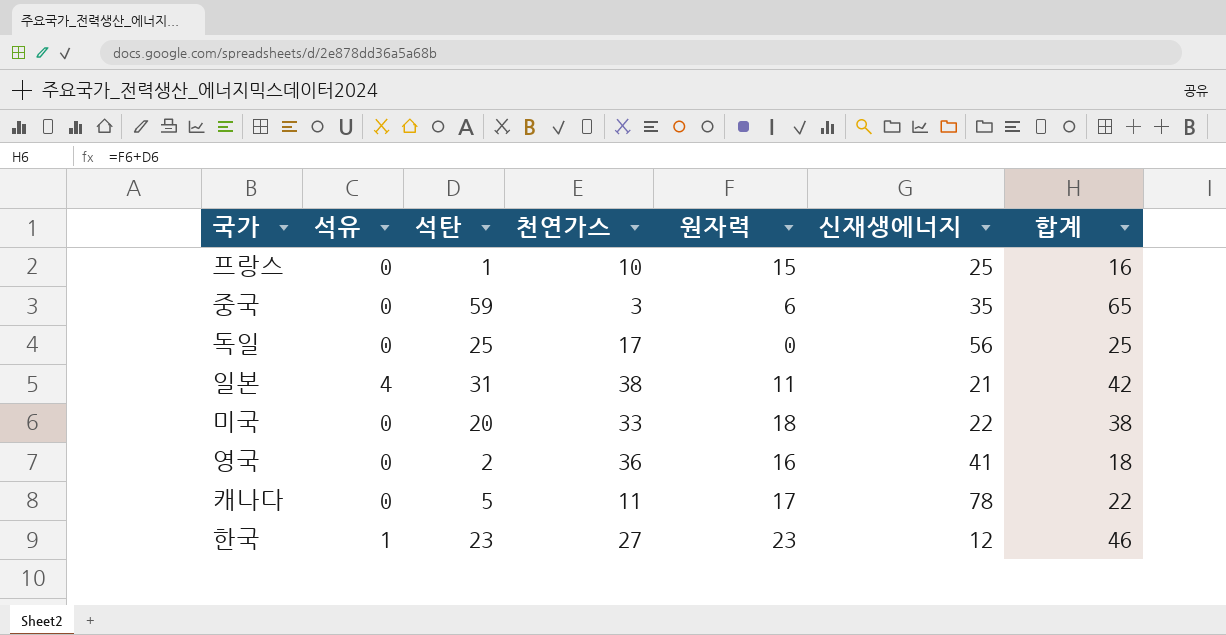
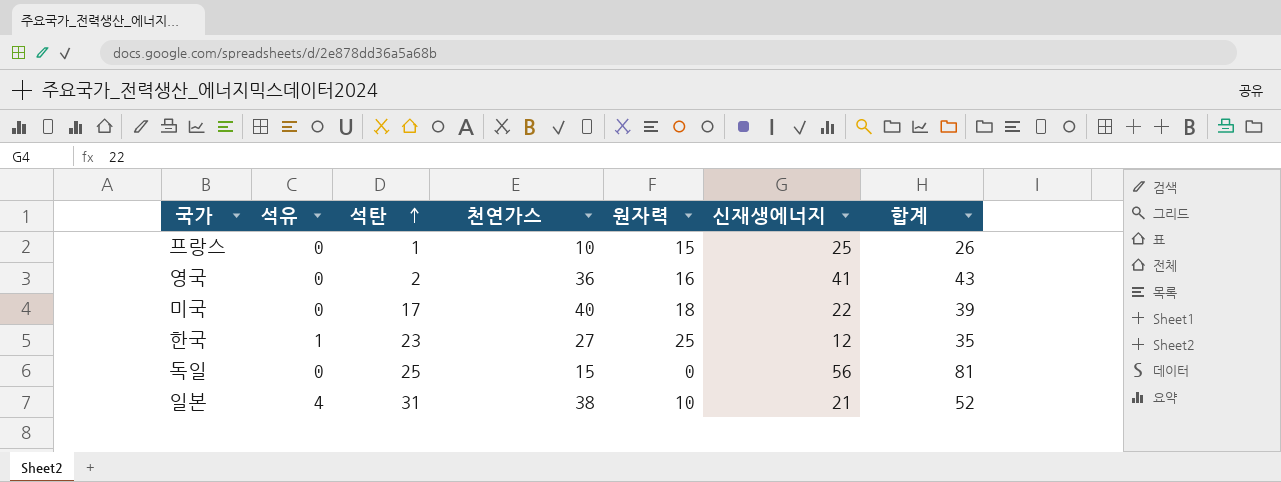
row order: none -> 석탄 ascending
column 합계 | formula: [석탄] + [원자력] -> [석탄] + [신재생에너지]
row 중국: 0 | 59 | 3 | 6 | 35 | 65 -> none
row 캐나다: 0 | 5 | 11 | 17 | 78 | 22 -> none
미국 | 석탄: 20 -> 17
미국 | 천연가스: 33 -> 40
한국 | 원자력: 23 -> 25
독일 | 천연가스: 17 -> 15
일본 | 원자력: 11 -> 10

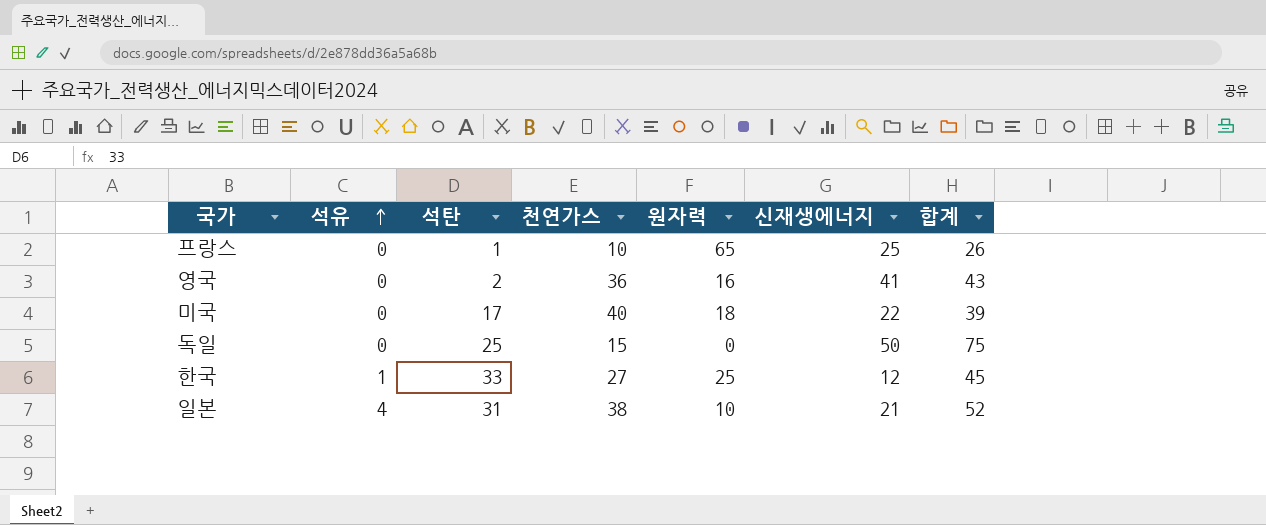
row order: 석탄 ascending -> 석유 ascending
프랑스 | 원자력: 15 -> 65
독일 | 신재생에너지: 56 -> 50
독일 | 합계: 81 -> 75
한국 | 석탄: 23 -> 33
한국 | 합계: 35 -> 45

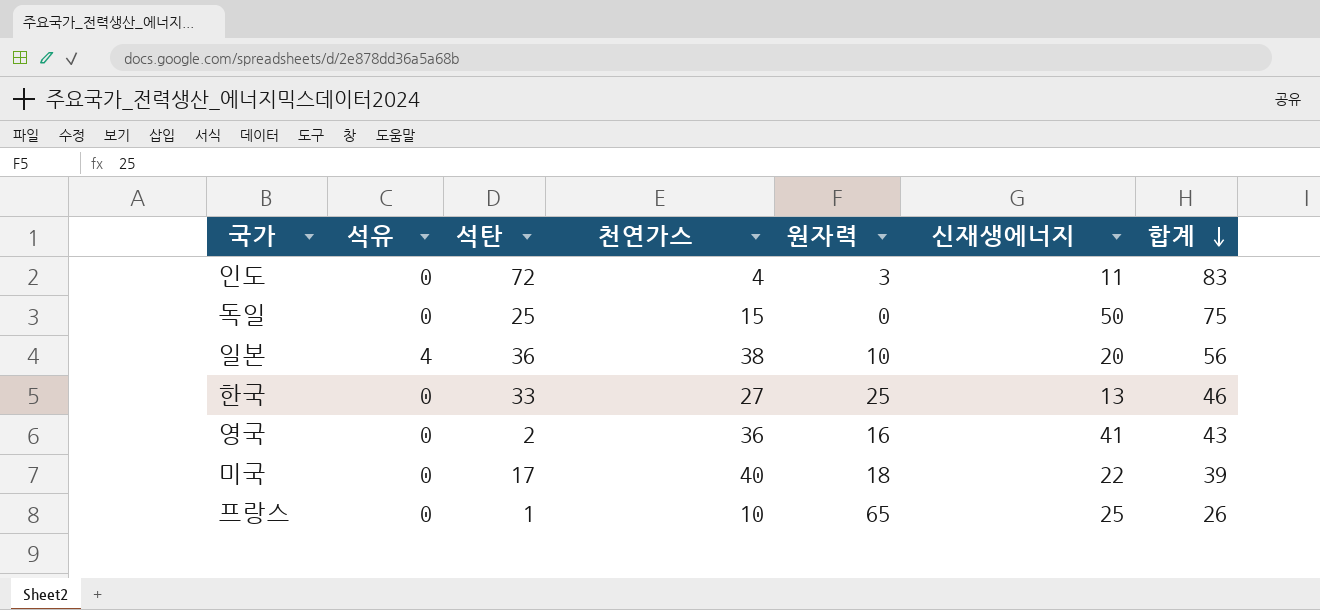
row order: 석유 ascending -> 합계 descending
row 인도: none -> 0 | 72 | 4 | 3 | 11 | 83
일본 | 석탄: 31 -> 36
일본 | 신재생에너지: 21 -> 20
일본 | 합계: 52 -> 56
한국 | 석유: 1 -> 0
한국 | 신재생에너지: 12 -> 13
한국 | 합계: 45 -> 46

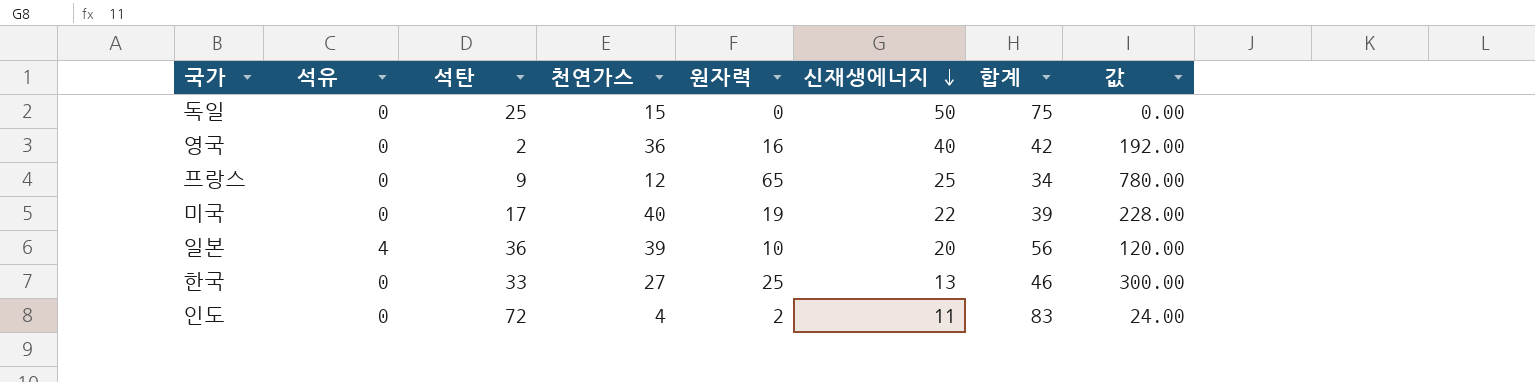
row order: 합계 descending -> 신재생에너지 descending
column 값 | formula: none -> [원자력] * 12
영국 | 신재생에너지: 41 -> 40
영국 | 합계: 43 -> 42
프랑스 | 석탄: 1 -> 9
프랑스 | 천연가스: 10 -> 12
프랑스 | 합계: 26 -> 34
미국 | 원자력: 18 -> 19
일본 | 천연가스: 38 -> 39
인도 | 원자력: 3 -> 2

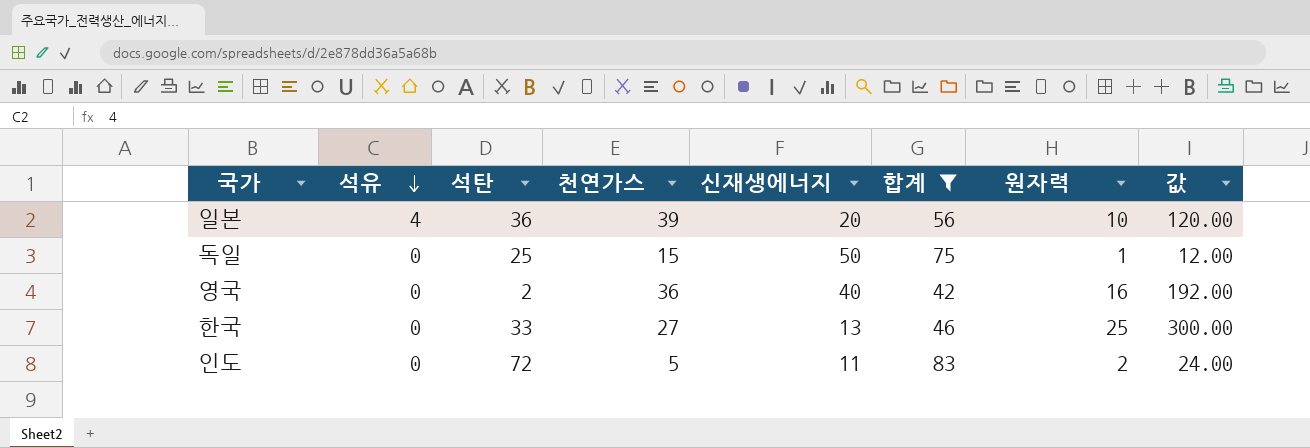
filter: none -> 합계 >= 42
row order: 신재생에너지 descending -> 석유 descending
column 원자력 | position: 5 -> 7
독일 | 원자력: 0 -> 1
독일 | 값: 0.00 -> 12.00
인도 | 천연가스: 4 -> 5

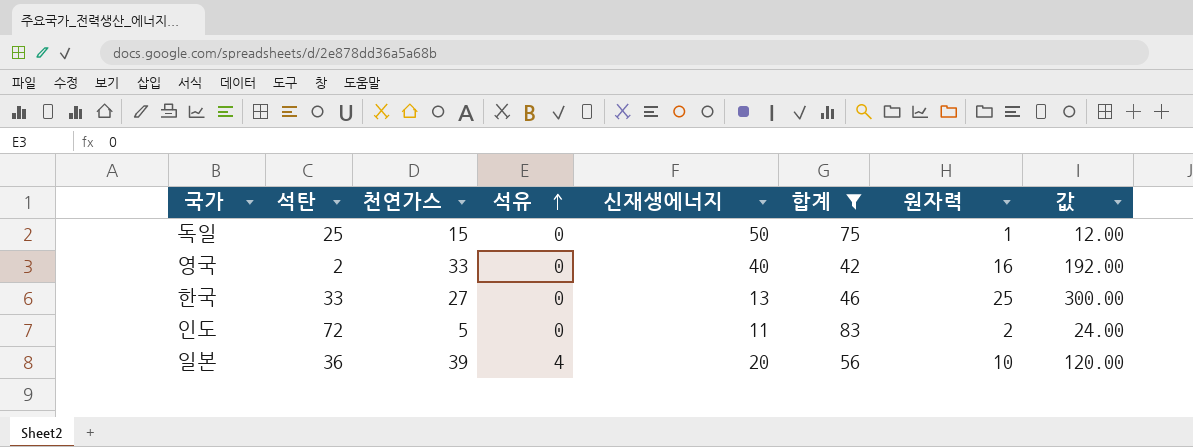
row order: 석유 descending -> 석유 ascending
column 석유 | position: 2 -> 4
영국 | 천연가스: 36 -> 33

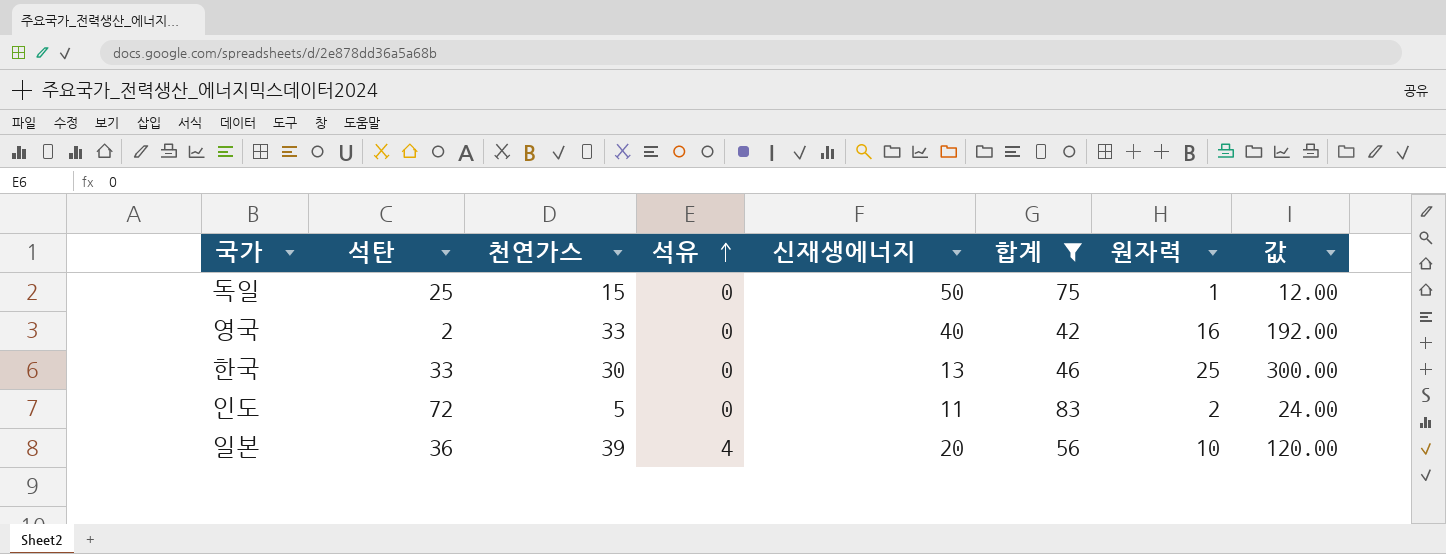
한국 | 천연가스: 27 -> 30

